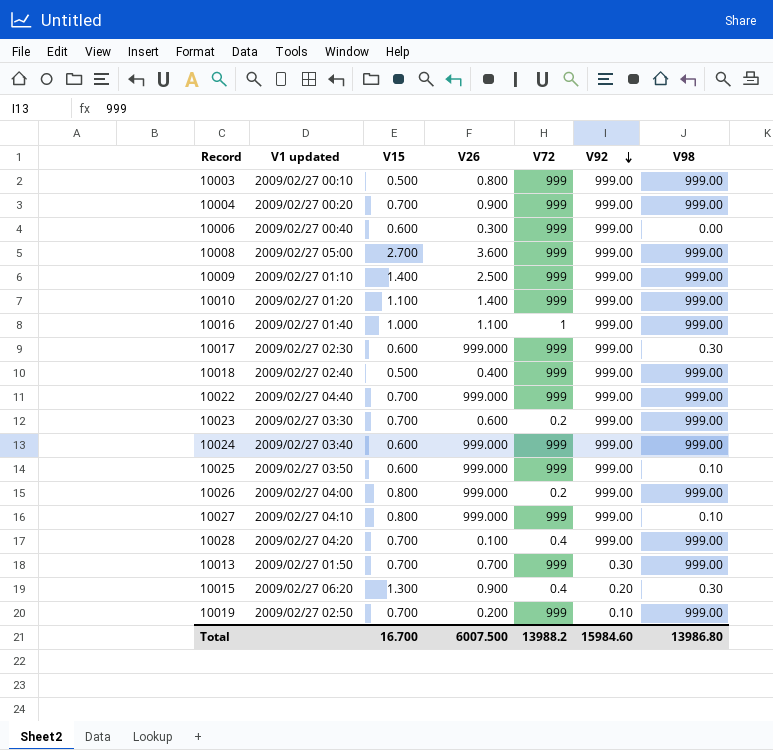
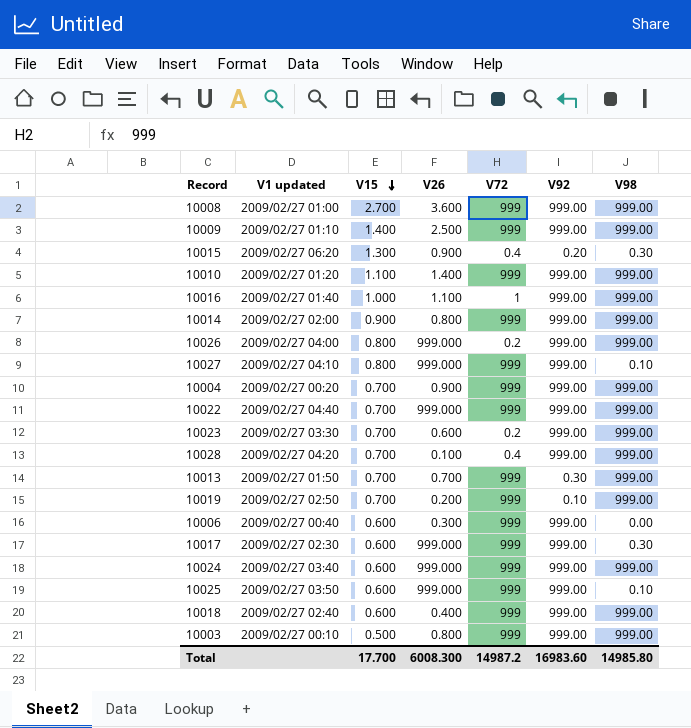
row order: V92 descending -> V15 descending
10008 | V1 updated: 2009/02/27 05:00 -> 2009/02/27 01:00
row 10014: none -> 2009/02/27 02:00 | 0.900 | 0.800 | 999 | 999.00 | 999.00
10018 | V15: 0.500 -> 0.600
Total | V15: 16.700 -> 17.700
Total | V26: 6007.500 -> 6008.300
Total | V72: 13988.2 -> 14987.2
Total | V92: 15984.60 -> 16983.60
Total | V98: 13986.80 -> 14985.80

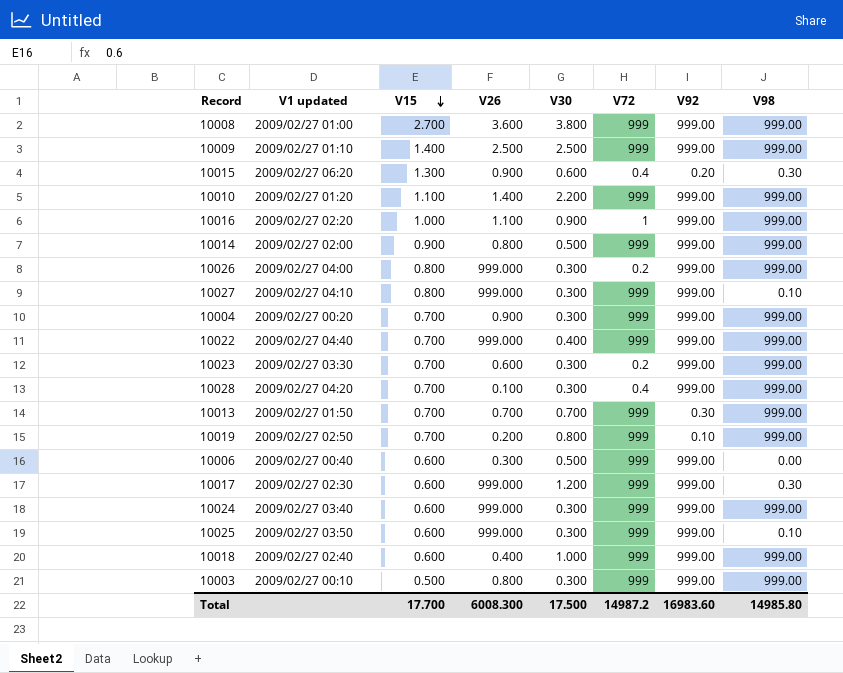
column V30 | position: none -> 5
10016 | V1 updated: 2009/02/27 01:40 -> 2009/02/27 02:20

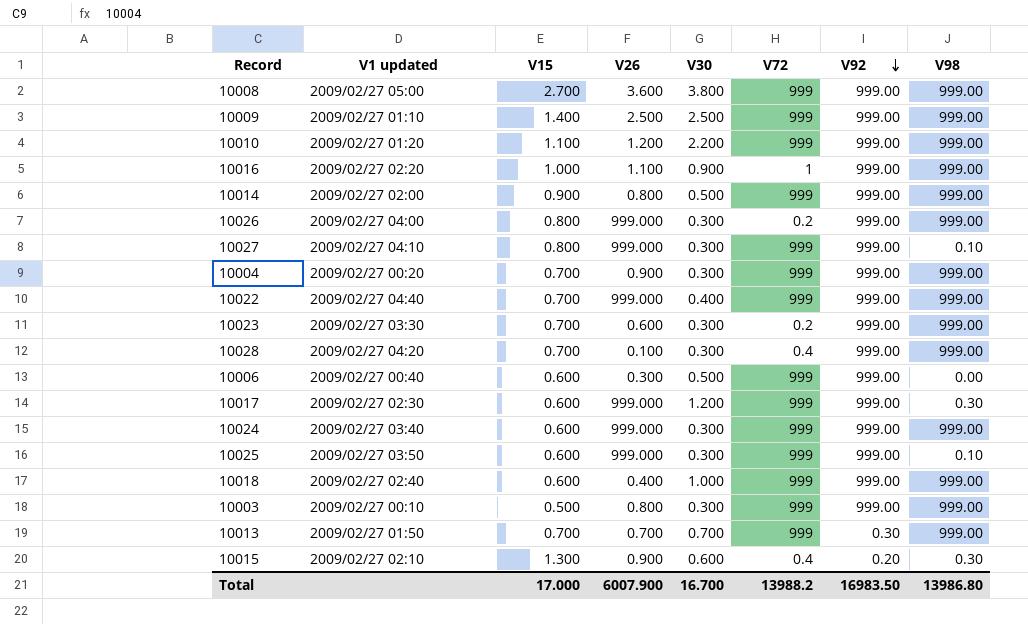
row order: V15 descending -> V92 descending
row 10019: 2009/02/27 02:50 | 0.700 | 0.200 | 0.800 | 999 | 0.10 | 999.00 -> none
10008 | V1 updated: 2009/02/27 01:00 -> 2009/02/27 05:00
10010 | V26: 1.400 -> 1.200
10015 | V1 updated: 2009/02/27 06:20 -> 2009/02/27 02:10
Total | V15: 17.700 -> 17.000
Total | V26: 6008.300 -> 6007.900
Total | V30: 17.500 -> 16.700
Total | V72: 14987.2 -> 13988.2
Total | V92: 16983.60 -> 16983.50
Total | V98: 14985.80 -> 13986.80

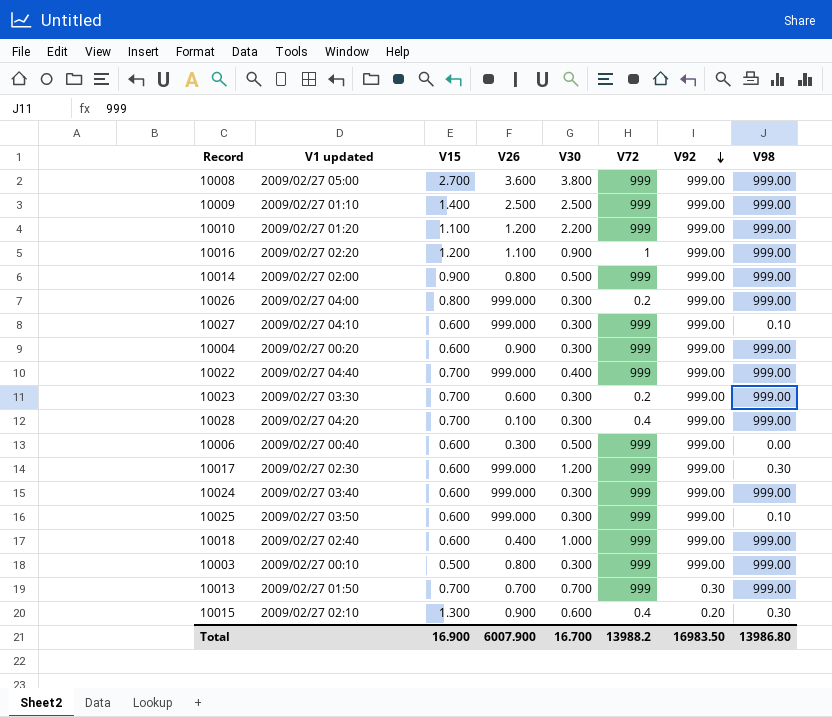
10016 | V15: 1.000 -> 1.200
10027 | V15: 0.800 -> 0.600
10004 | V15: 0.700 -> 0.600
Total | V15: 17.000 -> 16.900

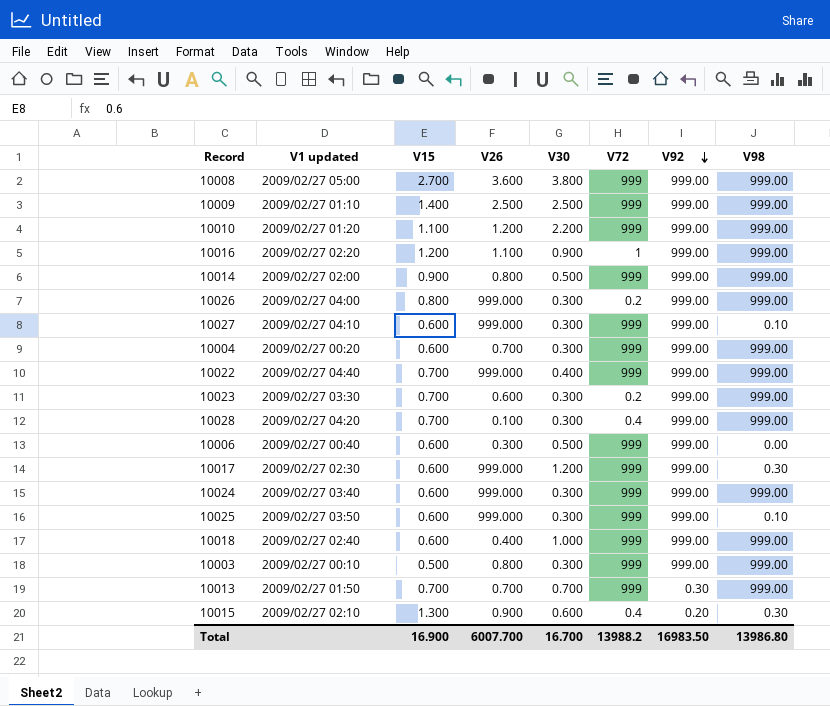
10004 | V26: 0.900 -> 0.700
Total | V26: 6007.900 -> 6007.700

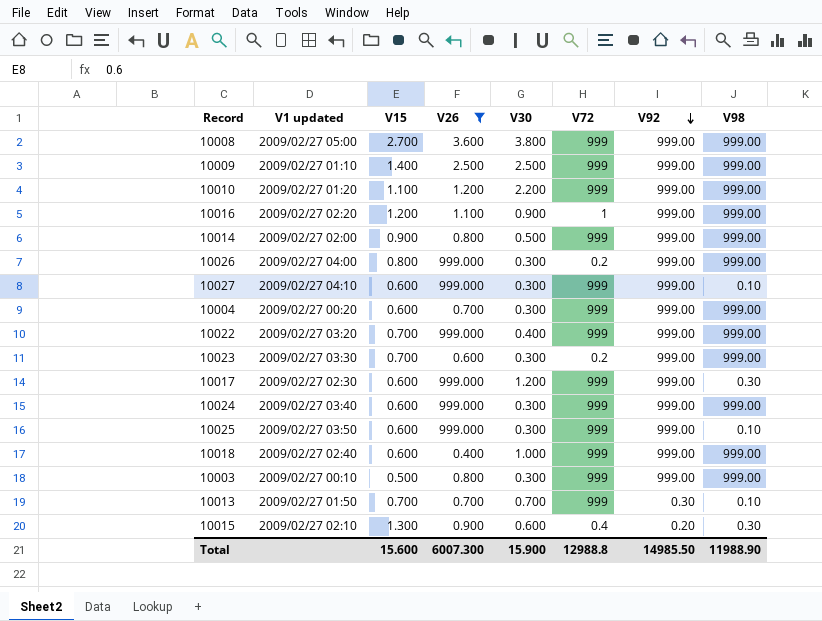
filter: none -> V26 >= 0.400
10022 | V1 updated: 2009/02/27 04:40 -> 2009/02/27 03:20
10013 | V98: 999.00 -> 0.10
Total | V15: 16.900 -> 15.600
Total | V26: 6007.700 -> 6007.300
Total | V30: 16.700 -> 15.900
Total | V72: 13988.2 -> 12988.8
Total | V92: 16983.50 -> 14985.50
Total | V98: 13986.80 -> 11988.90

